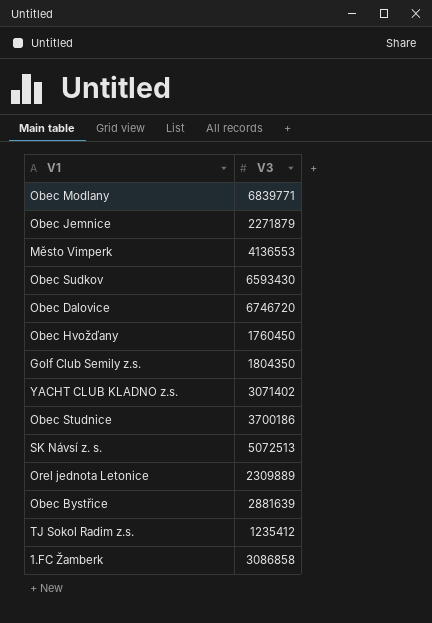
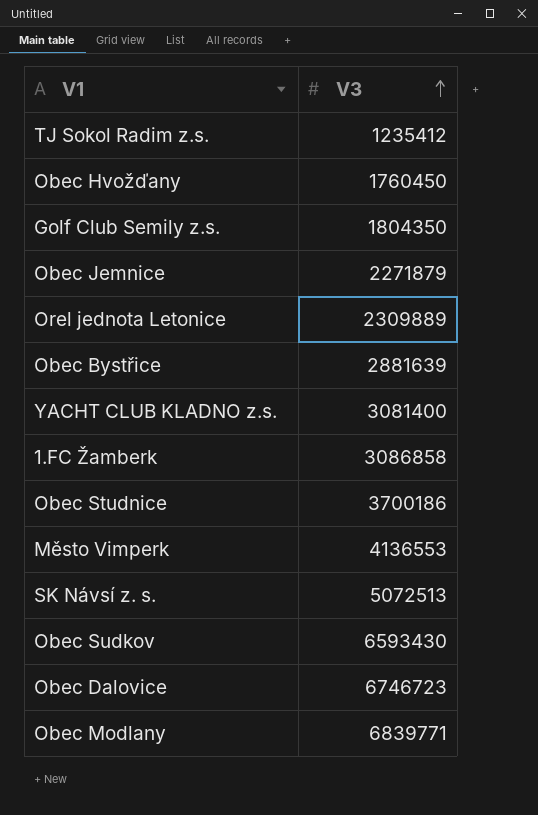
row order: none -> V3 ascending
YACHT CLUB KLADNO z.s. | V3: 3071402 -> 3081400
Obec Dalovice | V3: 6746720 -> 6746723

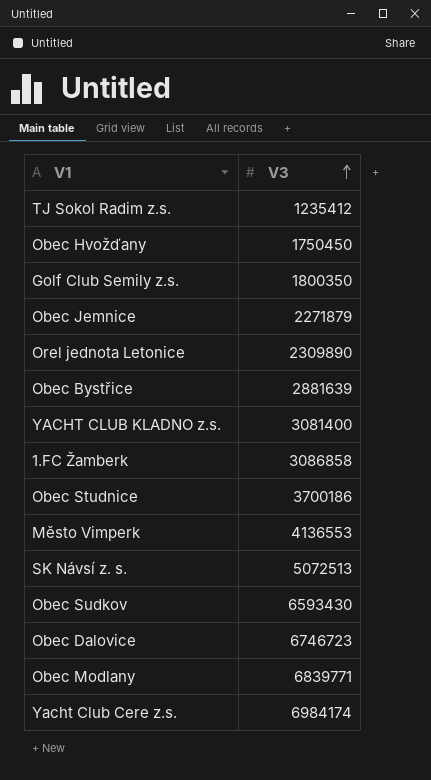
Obec Hvožďany | V3: 1760450 -> 1750450
Golf Club Semily z.s. | V3: 1804350 -> 1800350
Orel jednota Letonice | V3: 2309889 -> 2309890
row Yacht Club Cere z.s.: none -> 6984174

